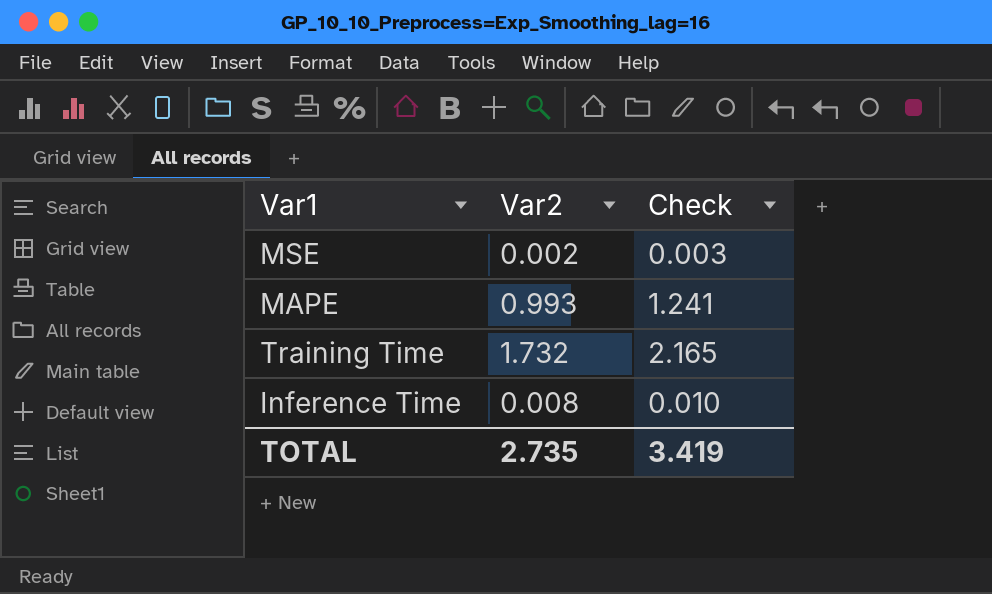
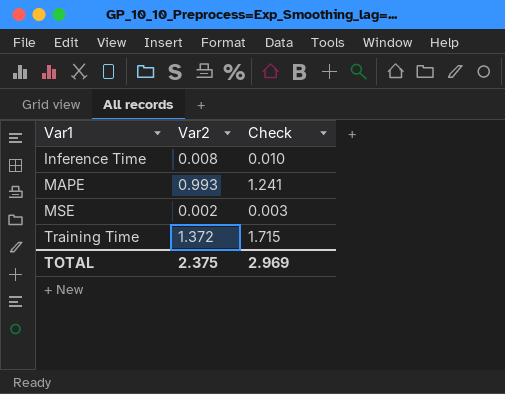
row order: none -> Var1 ascending
Training Time | Var2: 1.732 -> 1.372
Training Time | Check: 2.165 -> 1.715
TOTAL | Var2: 2.735 -> 2.375
TOTAL | Check: 3.419 -> 2.969

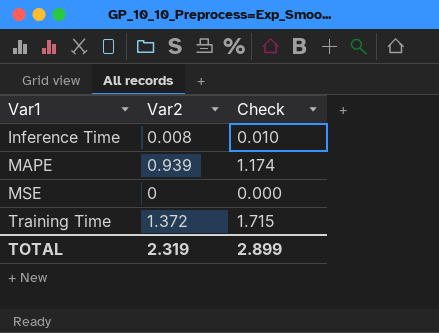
MAPE | Var2: 0.993 -> 0.939
MAPE | Check: 1.241 -> 1.174
MSE | Var2: 0.002 -> 0
MSE | Check: 0.003 -> 0.000
TOTAL | Var2: 2.375 -> 2.319
TOTAL | Check: 2.969 -> 2.899

